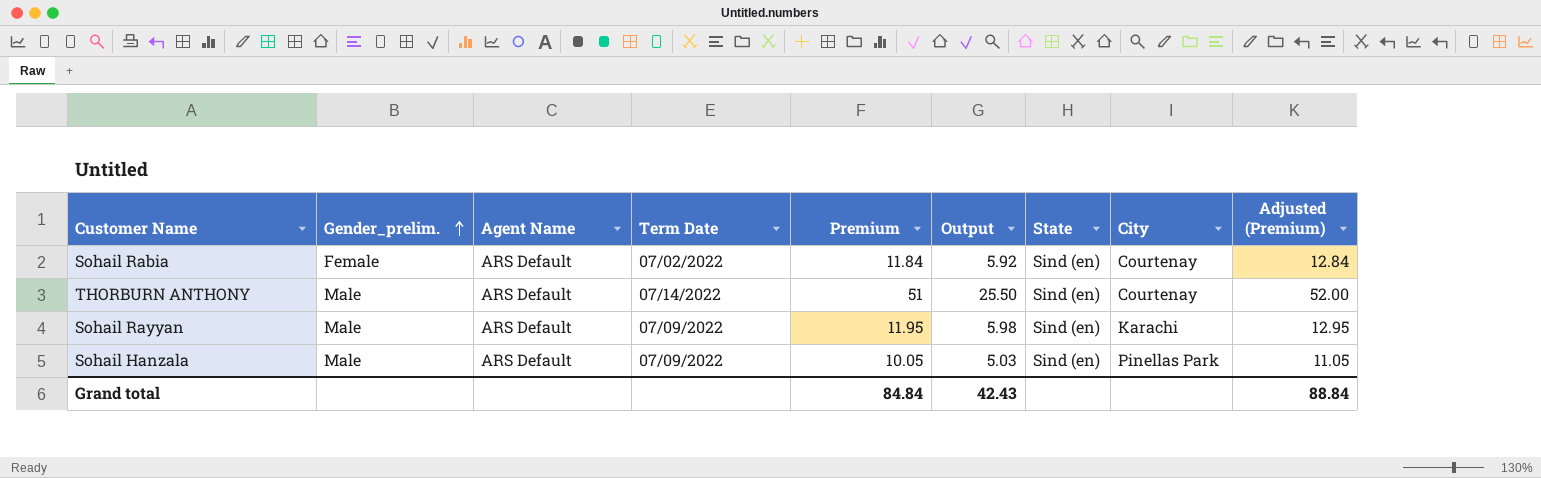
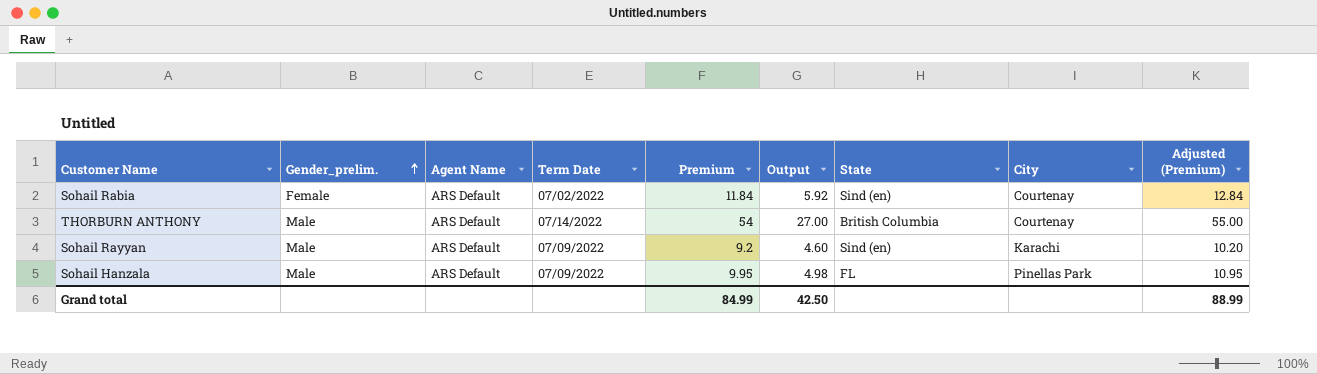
THORBURN ANTHONY | Premium: 51 -> 54
THORBURN ANTHONY | Output: 25.50 -> 27.00
THORBURN ANTHONY | State: Sind (en) -> British Columbia
THORBURN ANTHONY | Adjusted (Premium): 52.00 -> 55.00
Sohail Rayyan | Premium: 11.95 -> 9.2
Sohail Rayyan | Output: 5.98 -> 4.60
Sohail Rayyan | Adjusted (Premium): 12.95 -> 10.20
Sohail Hanzala | Premium: 10.05 -> 9.95
Sohail Hanzala | Output: 5.03 -> 4.98
Sohail Hanzala | State: Sind (en) -> FL
Sohail Hanzala | Adjusted (Premium): 11.05 -> 10.95
Grand total | Premium: 84.84 -> 84.99
Grand total | Output: 42.43 -> 42.50
Grand total | Adjusted (Premium): 88.84 -> 88.99

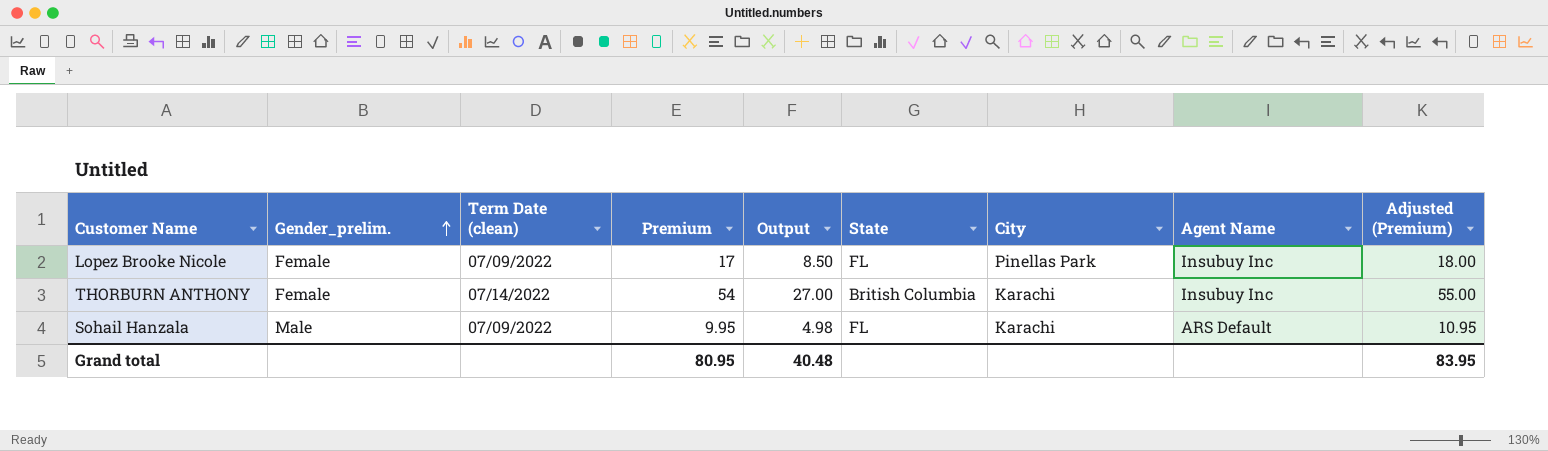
column name: Term Date -> Term Date (clean)
column Agent Name | position: 3 -> 8
row Sohail Rabia: Female | ARS Default | 07/02/2022 | 11.84 | 5.92 | Sind (en) | Courtenay | 12.84 -> none
row Sohail Rayyan: Male | ARS Default | 07/09/2022 | 9.2 | 4.60 | Sind (en) | Karachi | 10.20 -> none
row Lopez Brooke Nicole: none -> Female | 07/09/2022 | 17 | 8.50 | FL | Pinellas Park | Insubuy Inc | 18.00
THORBURN ANTHONY | Gender_prelim.: Male -> Female
THORBURN ANTHONY | City: Courtenay -> Karachi
THORBURN ANTHONY | Agent Name: ARS Default -> Insubuy Inc
Sohail Hanzala | City: Pinellas Park -> Karachi
Grand total | Premium: 84.99 -> 80.95
Grand total | Output: 42.50 -> 40.48
Grand total | Adjusted (Premium): 88.99 -> 83.95

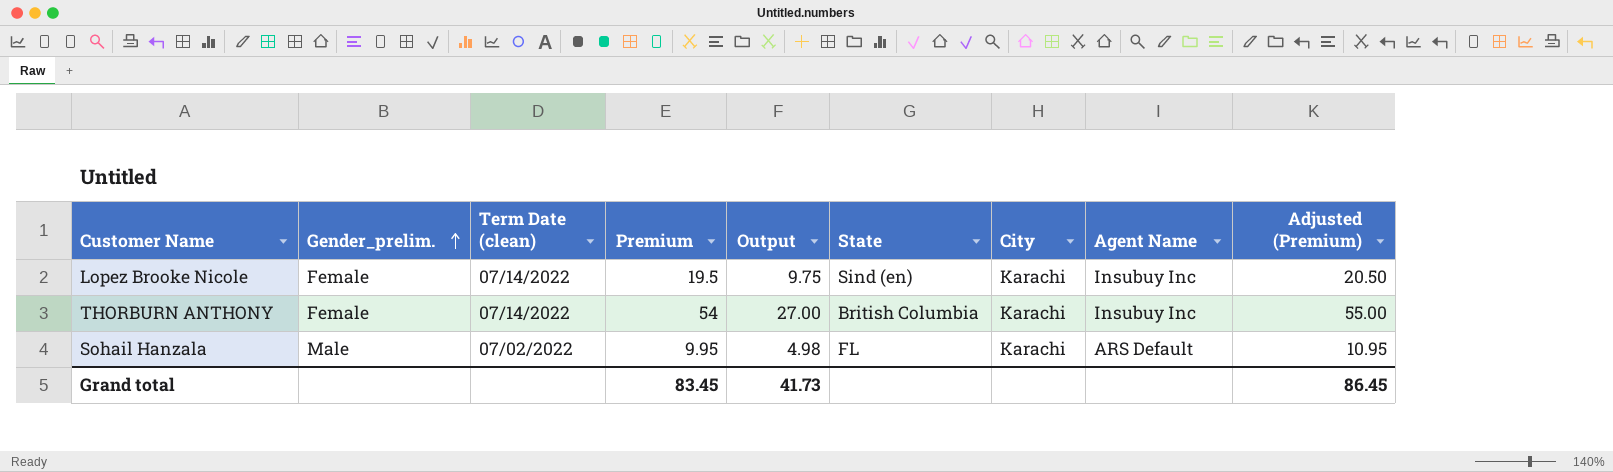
Lopez Brooke Nicole | Term Date (clean): 07/09/2022 -> 07/14/2022
Lopez Brooke Nicole | Premium: 17 -> 19.5
Lopez Brooke Nicole | Output: 8.50 -> 9.75
Lopez Brooke Nicole | State: FL -> Sind (en)
Lopez Brooke Nicole | City: Pinellas Park -> Karachi
Lopez Brooke Nicole | Adjusted (Premium): 18.00 -> 20.50
Sohail Hanzala | Term Date (clean): 07/09/2022 -> 07/02/2022
Grand total | Premium: 80.95 -> 83.45
Grand total | Output: 40.48 -> 41.73
Grand total | Adjusted (Premium): 83.95 -> 86.45

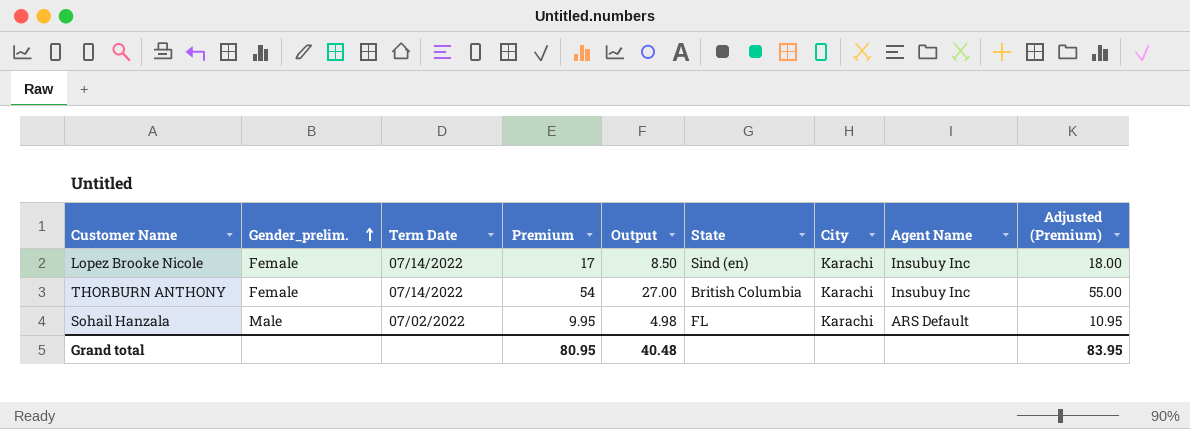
column name: Term Date (clean) -> Term Date
Lopez Brooke Nicole | Premium: 19.5 -> 17
Lopez Brooke Nicole | Output: 9.75 -> 8.50
Lopez Brooke Nicole | Adjusted (Premium): 20.50 -> 18.00
Grand total | Premium: 83.45 -> 80.95
Grand total | Output: 41.73 -> 40.48
Grand total | Adjusted (Premium): 86.45 -> 83.95

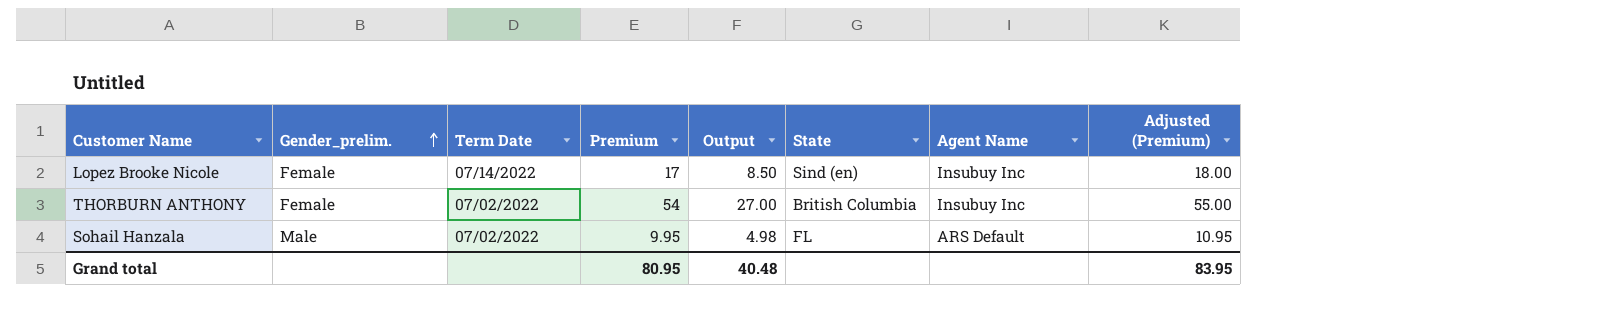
column City | position: 7 -> none
THORBURN ANTHONY | Term Date: 07/14/2022 -> 07/02/2022

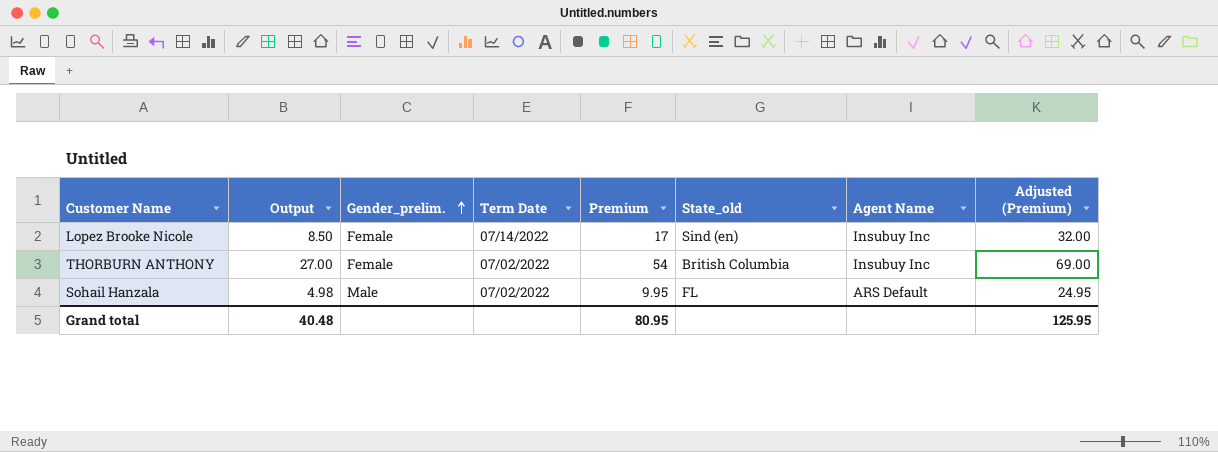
column Output | position: 5 -> 2
column name: State -> State_old
column Adjusted (Premium) | formula: [Premium] + 1 -> [Premium] + 15
Grand total | Adjusted (Premium): 83.95 -> 125.95

